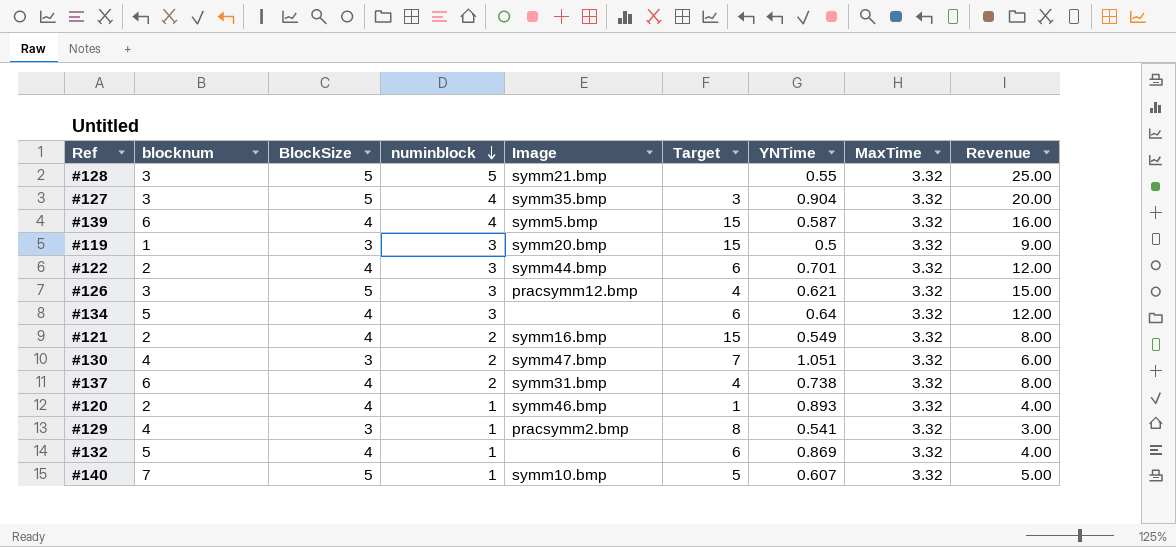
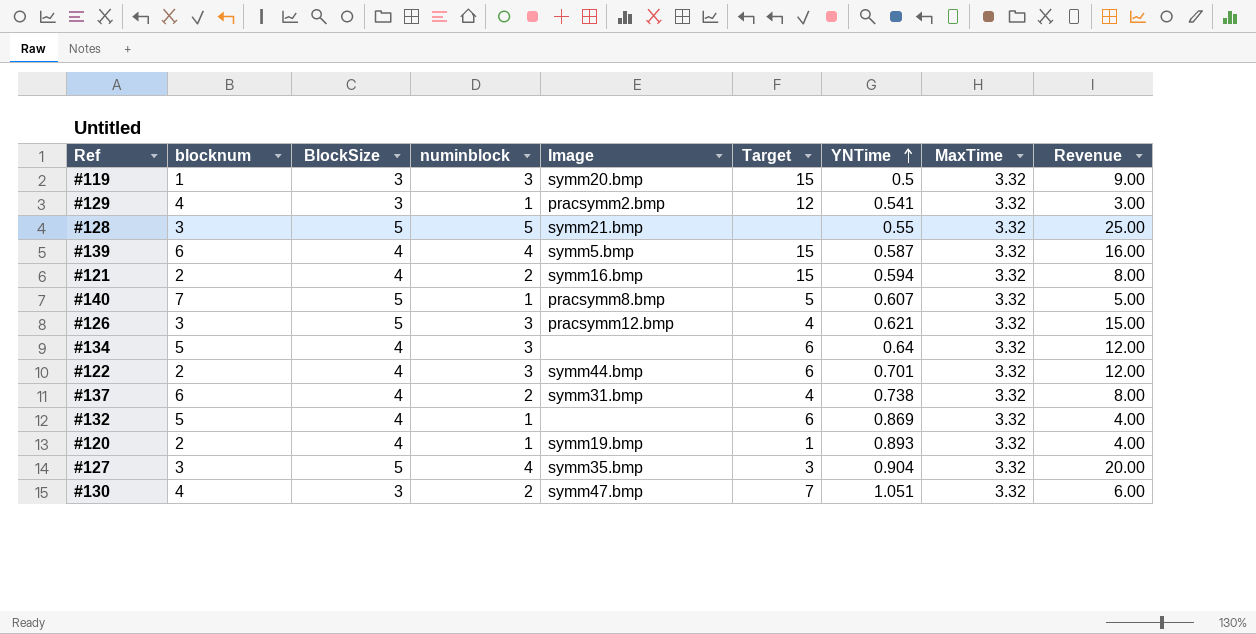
row order: numinblock descending -> YNTime ascending
#129 | Target: 8 -> 12
#121 | YNTime: 0.549 -> 0.594
#140 | Image: symm10.bmp -> pracsymm8.bmp
#120 | Image: symm46.bmp -> symm19.bmp

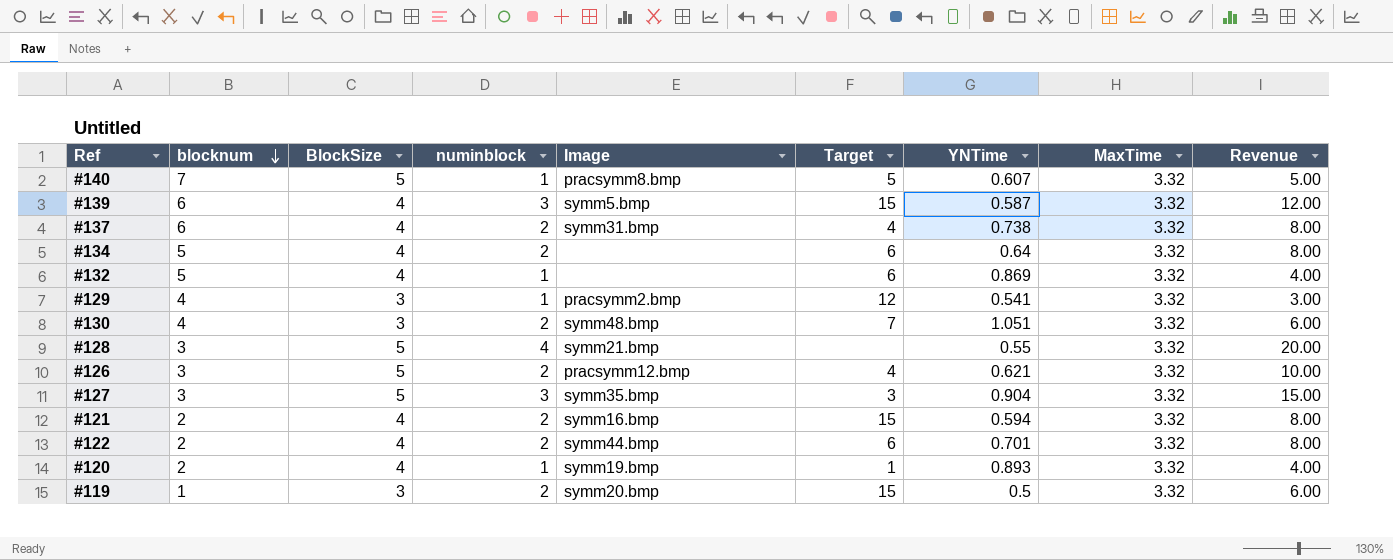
row order: YNTime ascending -> blocknum descending
#139 | numinblock: 4 -> 3
#139 | Revenue: 16.00 -> 12.00
#134 | numinblock: 3 -> 2
#134 | Revenue: 12.00 -> 8.00
#130 | Image: symm47.bmp -> symm48.bmp
#128 | numinblock: 5 -> 4
#128 | Revenue: 25.00 -> 20.00
#126 | numinblock: 3 -> 2
#126 | Revenue: 15.00 -> 10.00
#127 | numinblock: 4 -> 3
#127 | Revenue: 20.00 -> 15.00
#122 | numinblock: 3 -> 2
#122 | Revenue: 12.00 -> 8.00
#119 | numinblock: 3 -> 2
#119 | Revenue: 9.00 -> 6.00

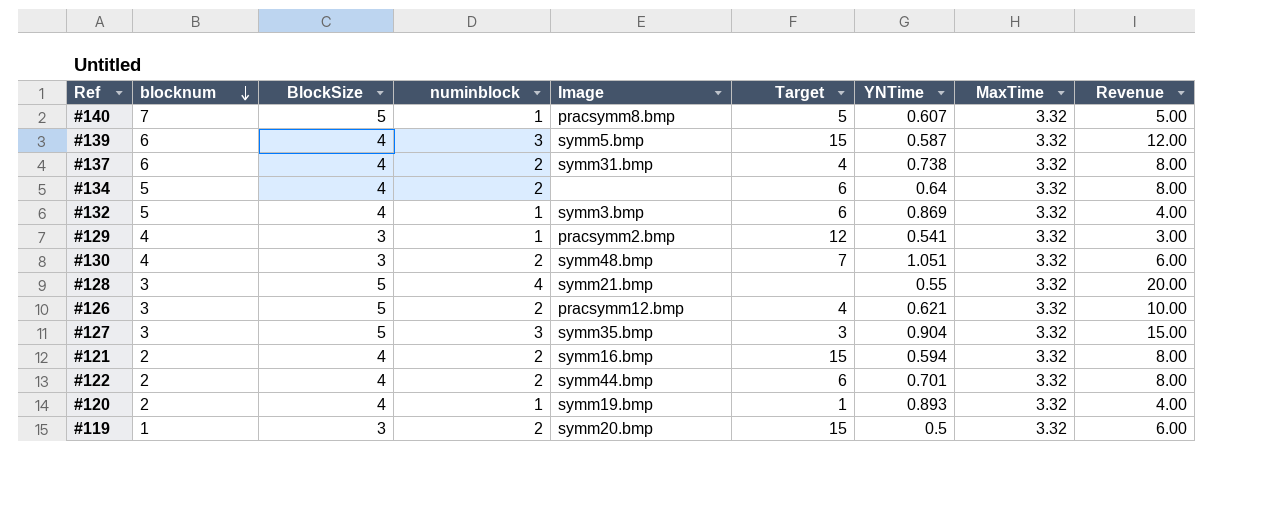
#132 | Image: none -> symm3.bmp

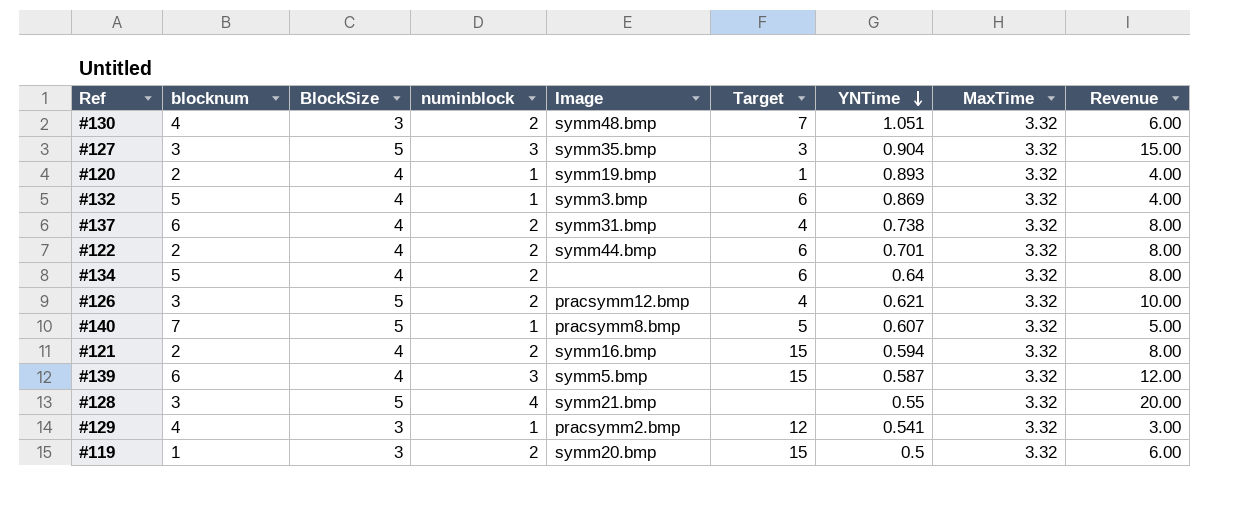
row order: blocknum descending -> YNTime descending

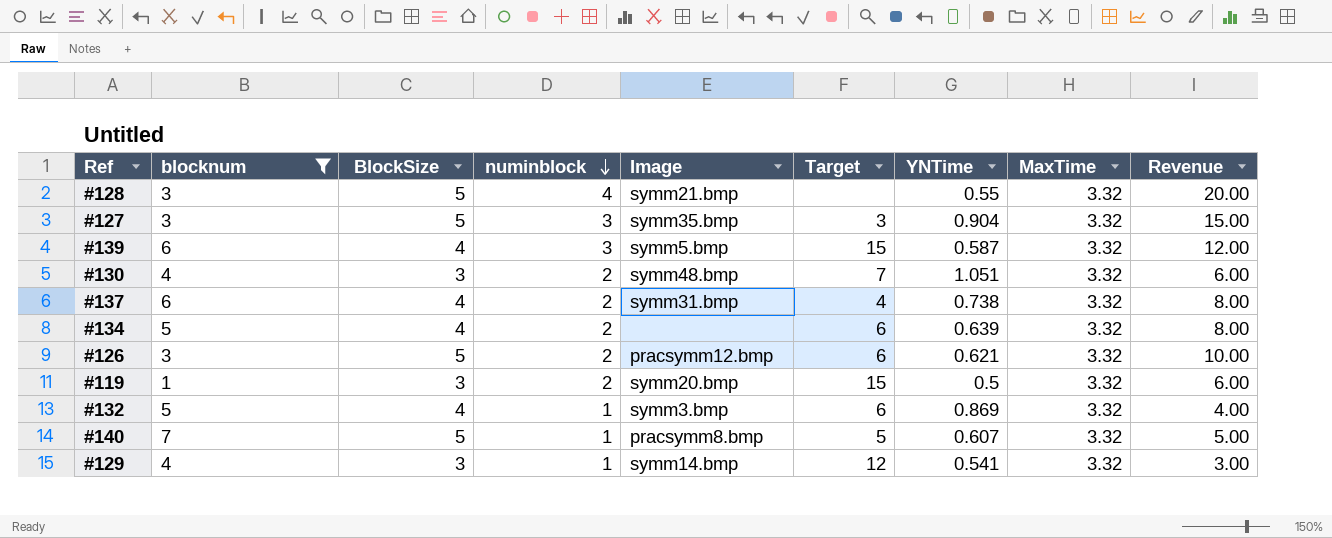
filter: none -> blocknum != 2
row order: YNTime descending -> numinblock descending
#134 | YNTime: 0.64 -> 0.639
#126 | Target: 4 -> 6
#129 | Image: pracsymm2.bmp -> symm14.bmp

